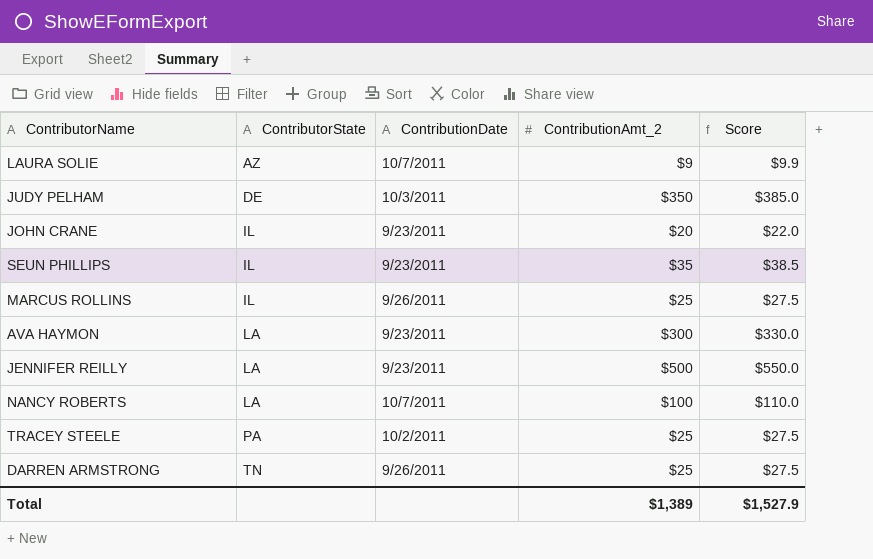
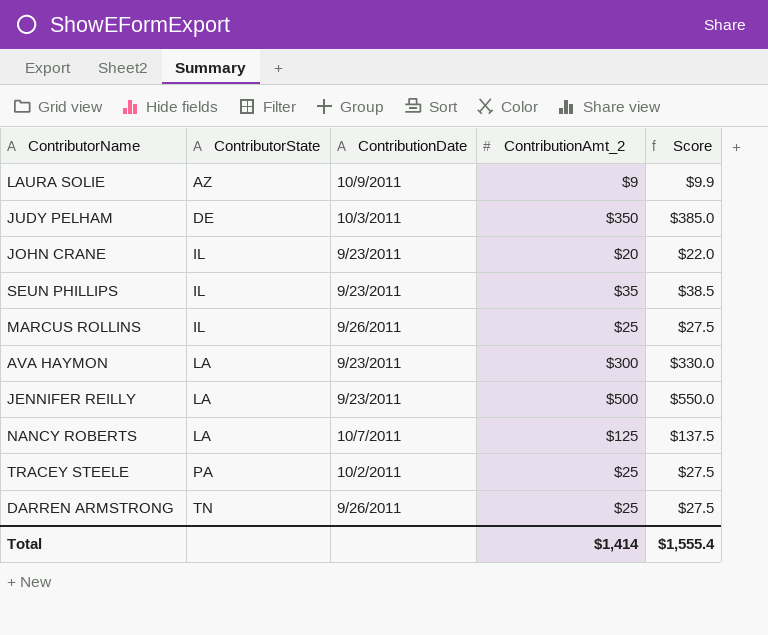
LAURA SOLIE | ContributionDate: 10/7/2011 -> 10/9/2011
NANCY ROBERTS | ContributionAmt_2: $100 -> $125
NANCY ROBERTS | Score: $110.0 -> $137.5
Total | ContributionAmt_2: $1,389 -> $1,414
Total | Score: $1,527.9 -> $1,555.4

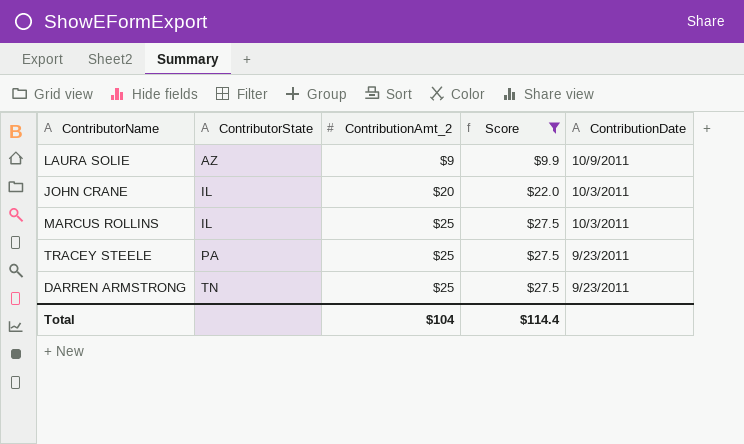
filter: none -> Score <= $27.5
column ContributionDate | position: 3 -> 5
JOHN CRANE | ContributionDate: 9/23/2011 -> 10/3/2011
MARCUS ROLLINS | ContributionDate: 9/26/2011 -> 10/3/2011
TRACEY STEELE | ContributionDate: 10/2/2011 -> 9/23/2011
DARREN ARMSTRONG | ContributionDate: 9/26/2011 -> 9/23/2011
Total | ContributionAmt_2: $1,414 -> $104
Total | Score: $1,555.4 -> $114.4

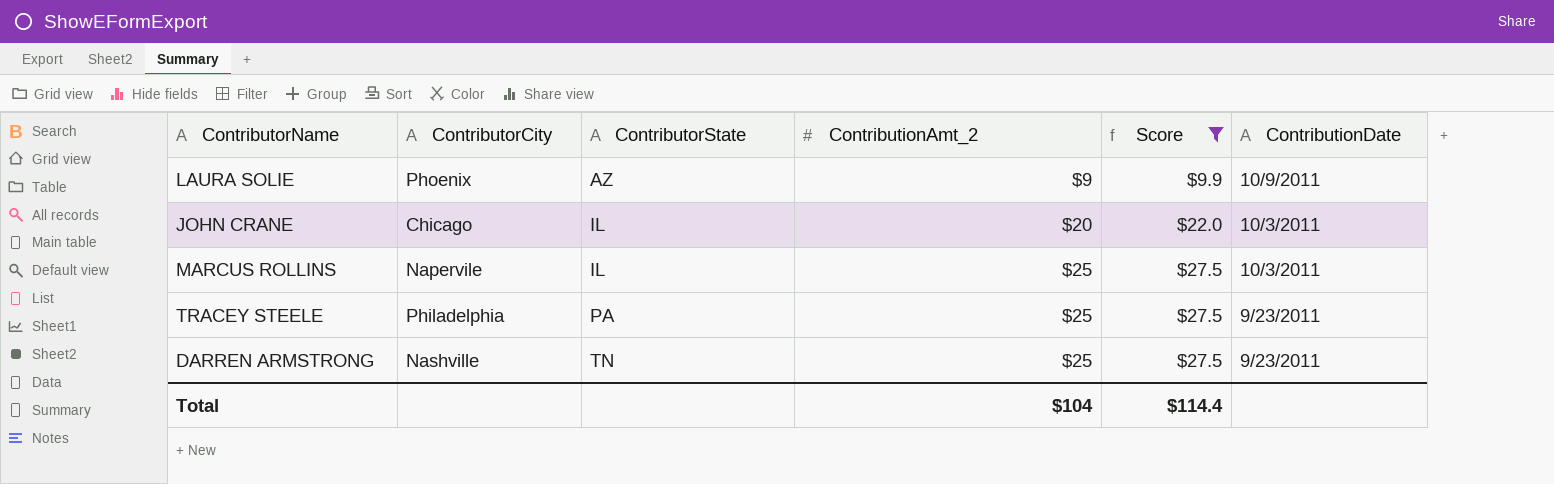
column ContributorCity | position: none -> 2

